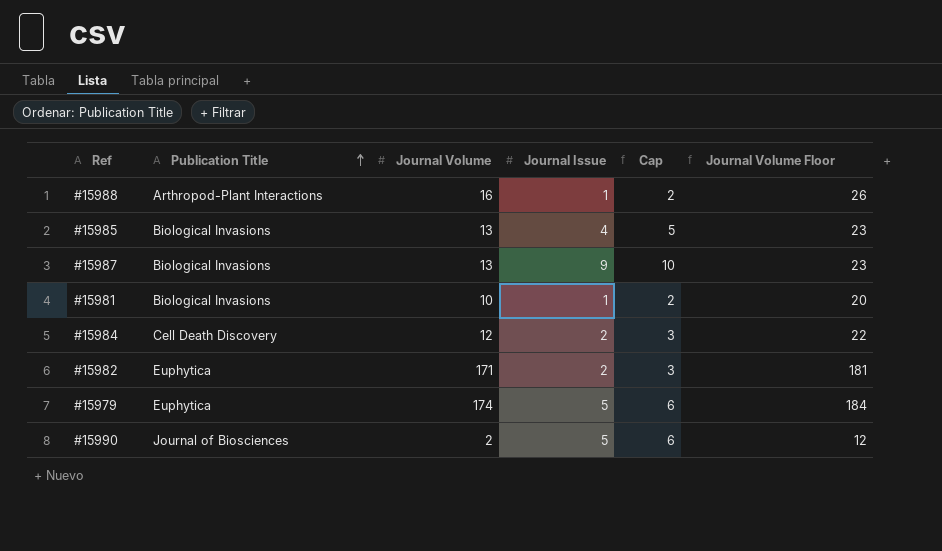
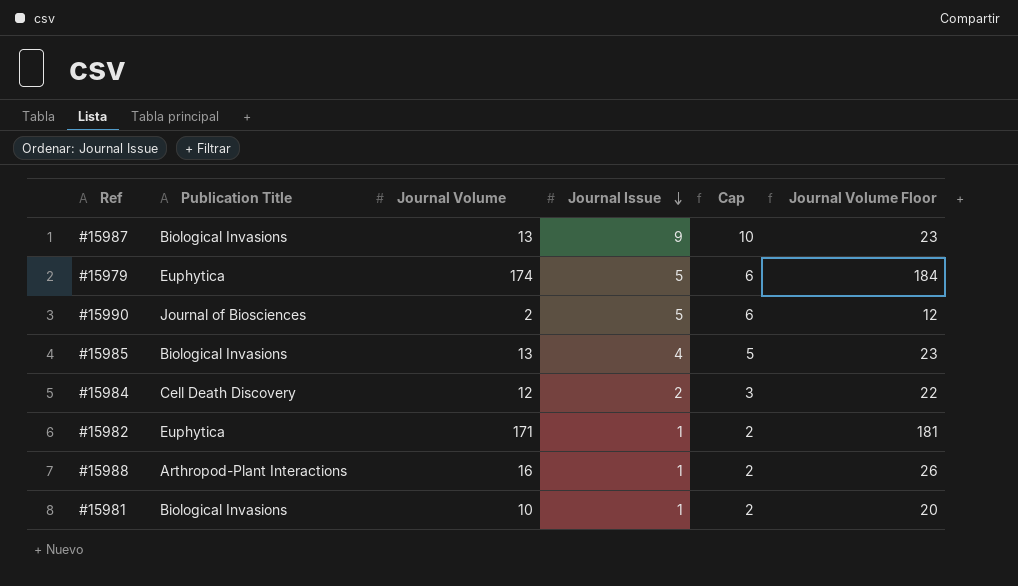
row order: Publication Title ascending -> Journal Issue descending
#15982 | Journal Issue: 2 -> 1
#15982 | Cap: 3 -> 2

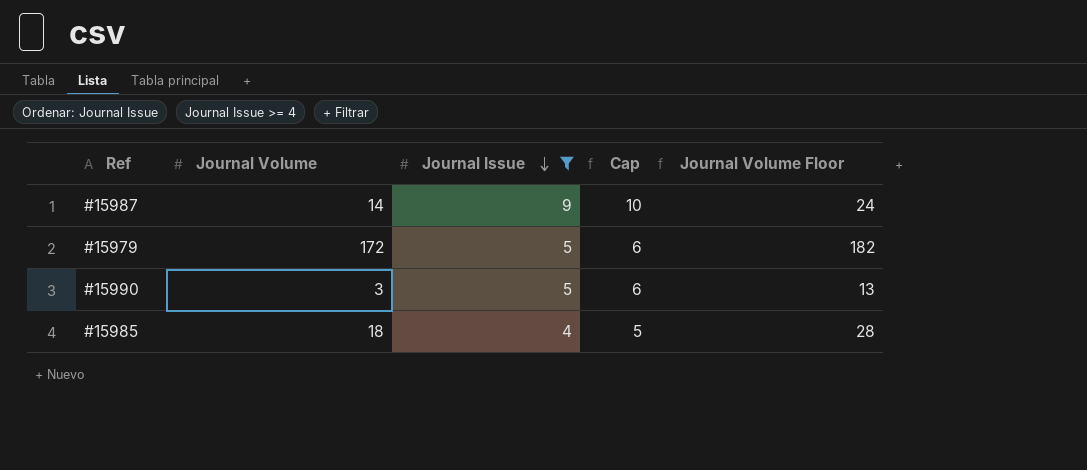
filter: none -> Journal Issue >= 4
column Publication Title | position: 2 -> none
#15987 | Journal Volume: 13 -> 14
#15987 | Journal Volume Floor: 23 -> 24
#15979 | Journal Volume: 174 -> 172
#15979 | Journal Volume Floor: 184 -> 182
#15990 | Journal Volume: 2 -> 3
#15990 | Journal Volume Floor: 12 -> 13
#15985 | Journal Volume: 13 -> 18
#15985 | Journal Volume Floor: 23 -> 28

